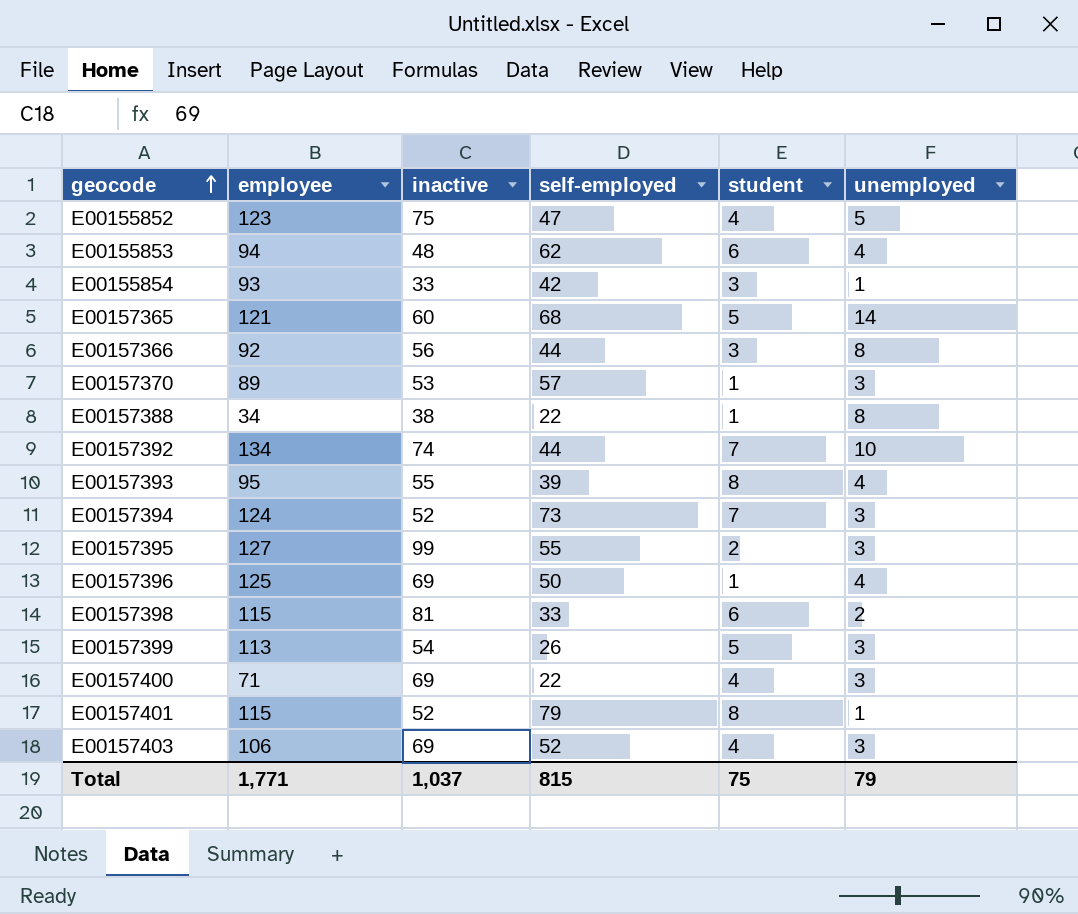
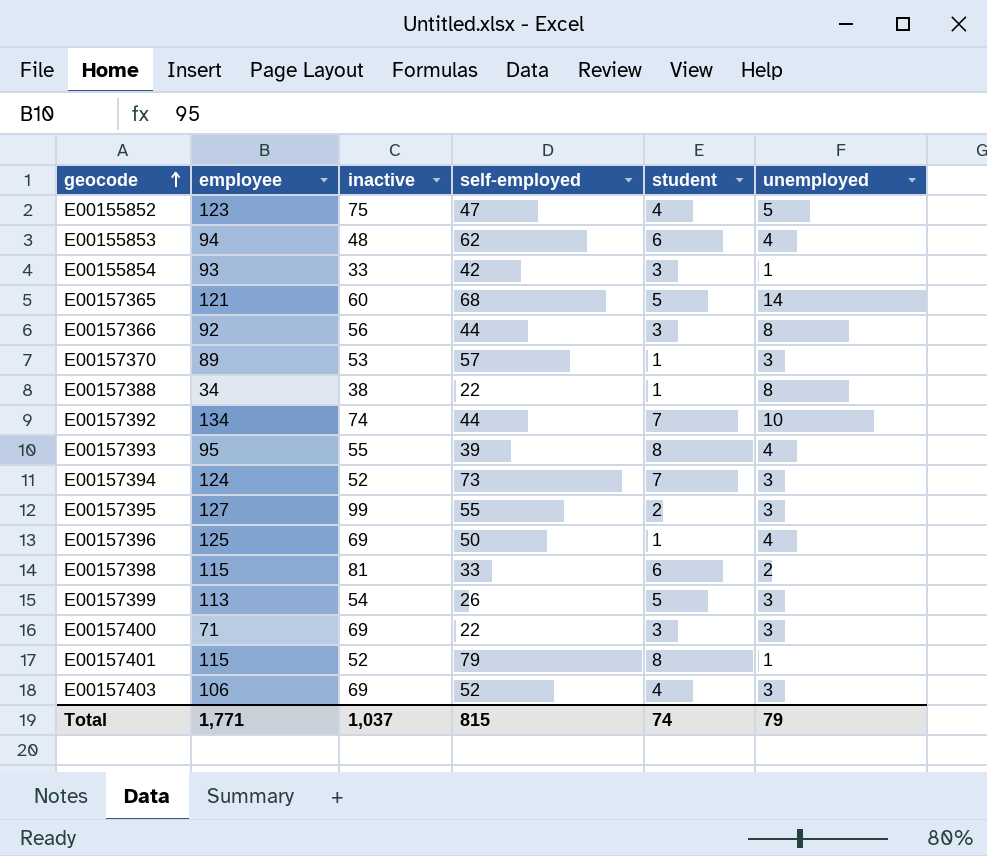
E00157400 | student: 4 -> 3
Total | student: 75 -> 74

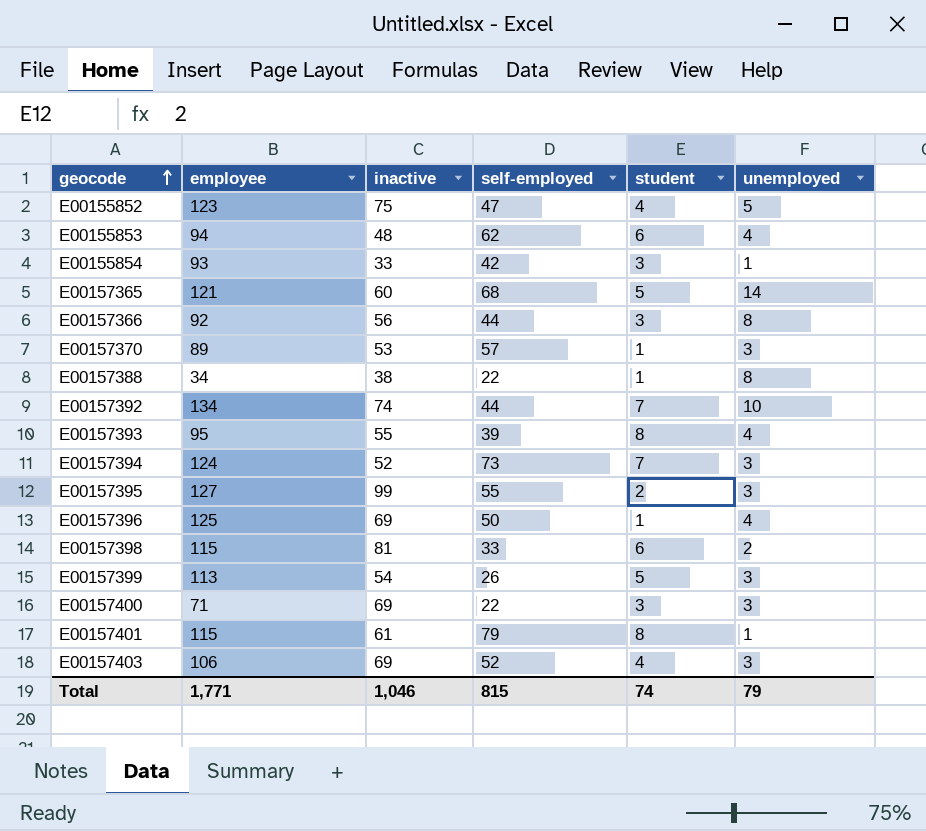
E00157401 | inactive: 52 -> 61
Total | inactive: 1,037 -> 1,046

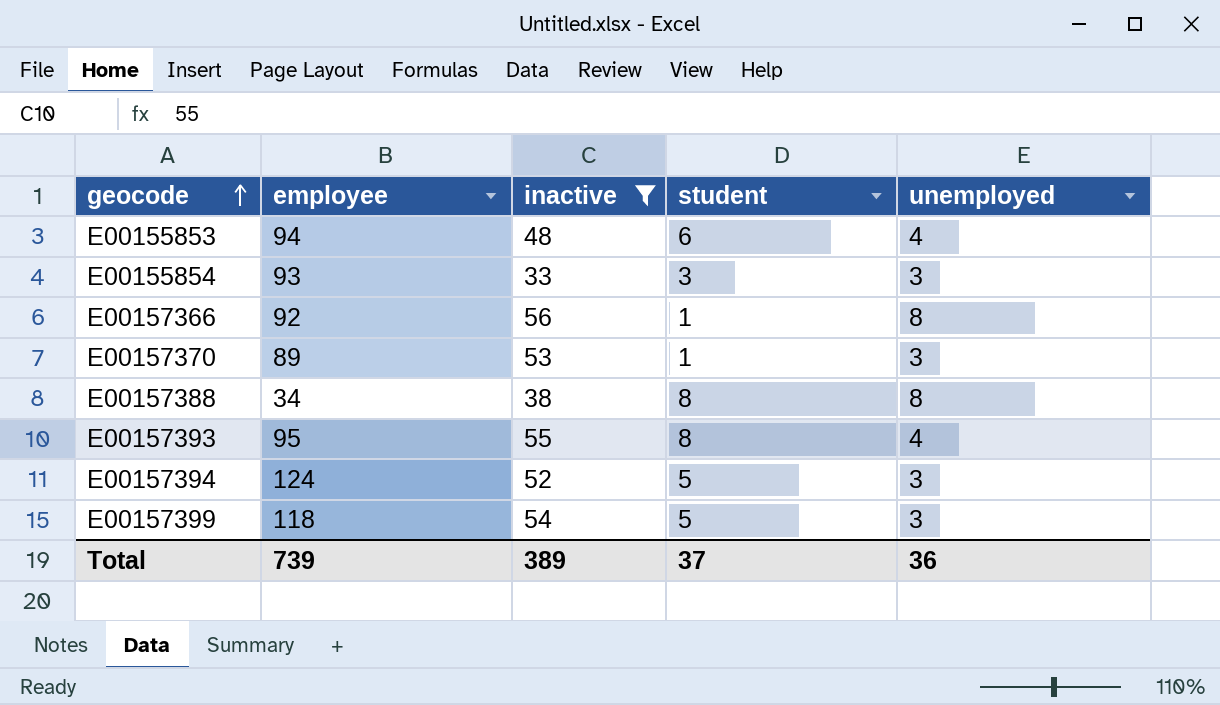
filter: none -> inactive <= 56
column self-employed | position: 4 -> none
E00155854 | unemployed: 1 -> 3
E00157366 | student: 3 -> 1
E00157388 | student: 1 -> 8
E00157394 | student: 7 -> 5
E00157399 | employee: 113 -> 118
Total | employee: 1,771 -> 739
Total | inactive: 1,046 -> 389
Total | student: 74 -> 37
Total | unemployed: 79 -> 36

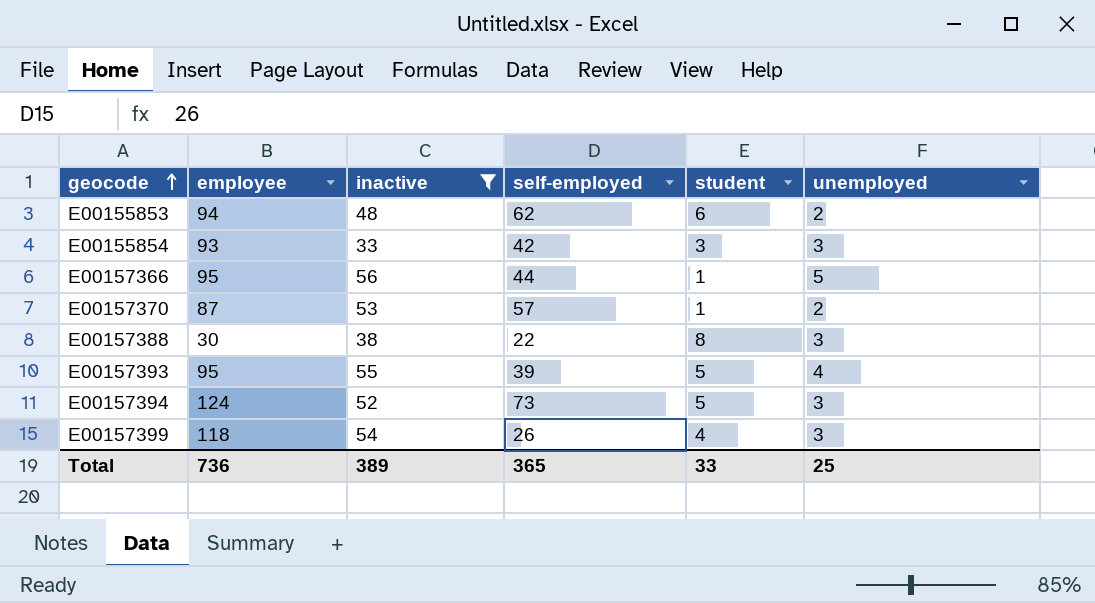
column self-employed | position: none -> 4
E00155853 | unemployed: 4 -> 2
E00157366 | employee: 92 -> 95
E00157366 | unemployed: 8 -> 5
E00157370 | employee: 89 -> 87
E00157370 | unemployed: 3 -> 2
E00157388 | employee: 34 -> 30
E00157388 | unemployed: 8 -> 3
E00157393 | student: 8 -> 5
E00157399 | student: 5 -> 4
Total | employee: 739 -> 736
Total | student: 37 -> 33
Total | unemployed: 36 -> 25

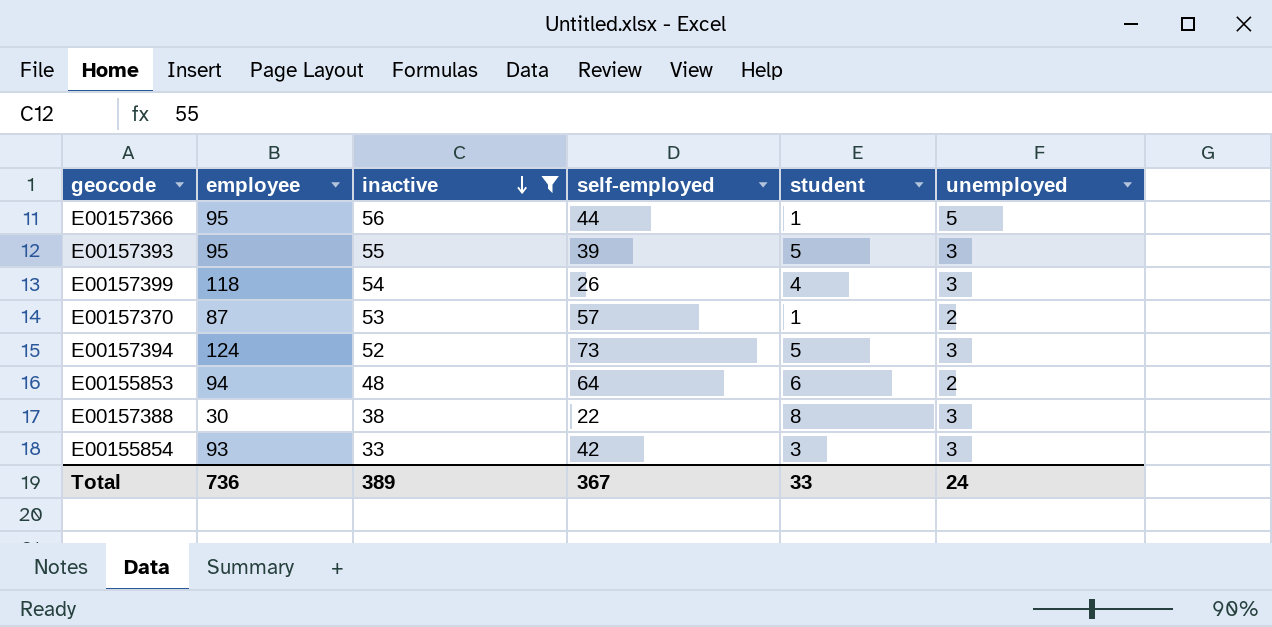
row order: geocode ascending -> inactive descending
E00157393 | unemployed: 4 -> 3
E00155853 | self-employed: 62 -> 64
Total | self-employed: 365 -> 367
Total | unemployed: 25 -> 24

